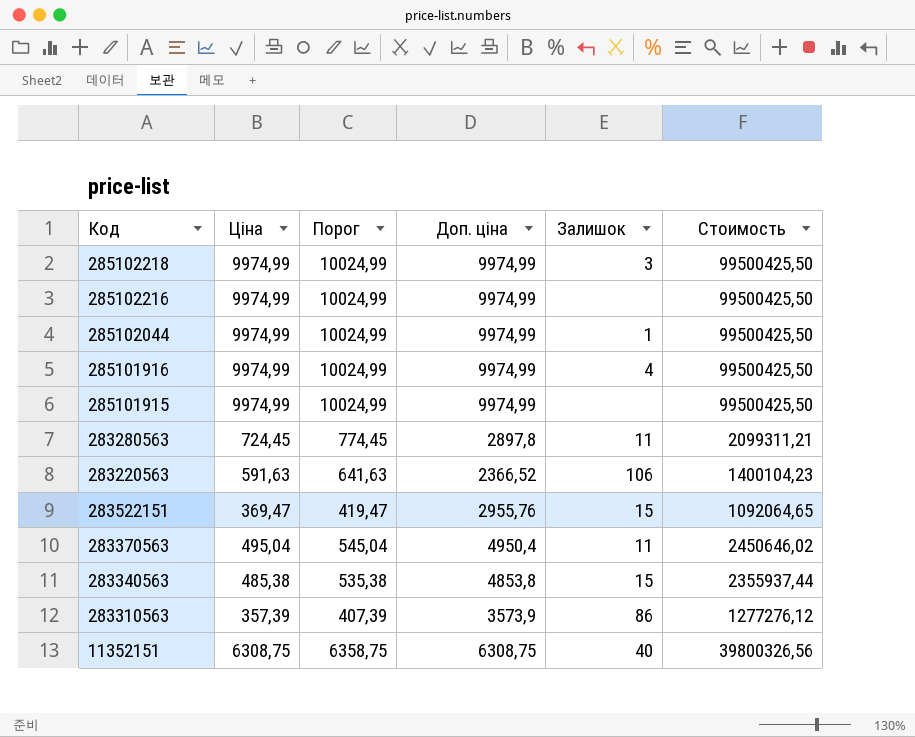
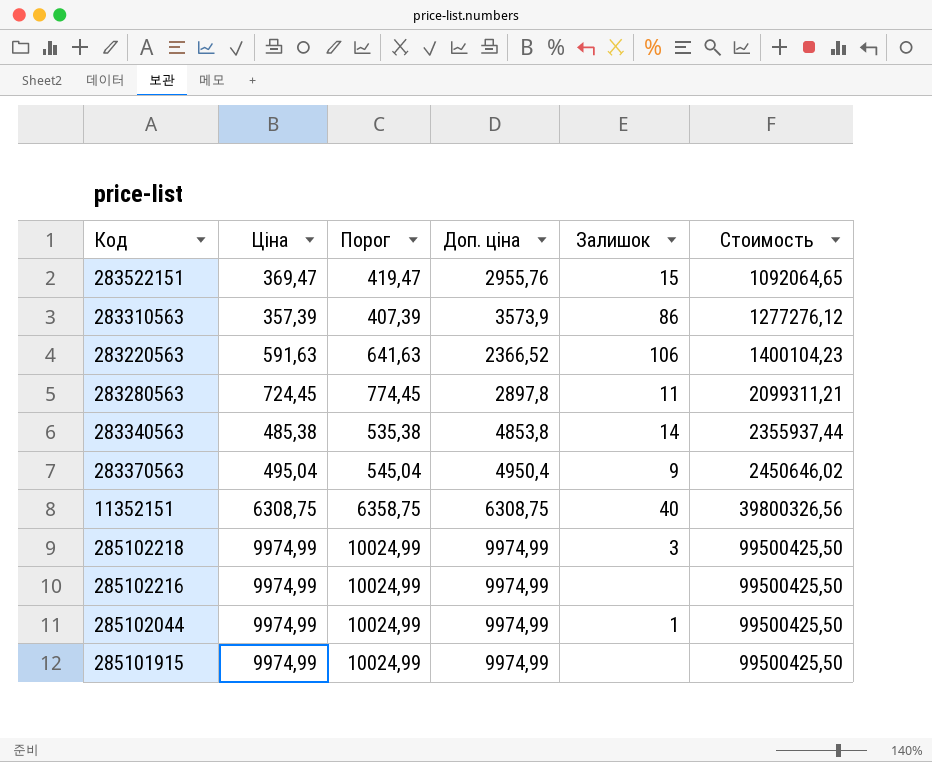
row order: none -> Стоимость ascending
row 285101916: 9974,99 | 10024,99 | 9974,99 | 4 | 99500425,50 -> none
283340563 | Залишок: 15 -> 14
283370563 | Залишок: 11 -> 9

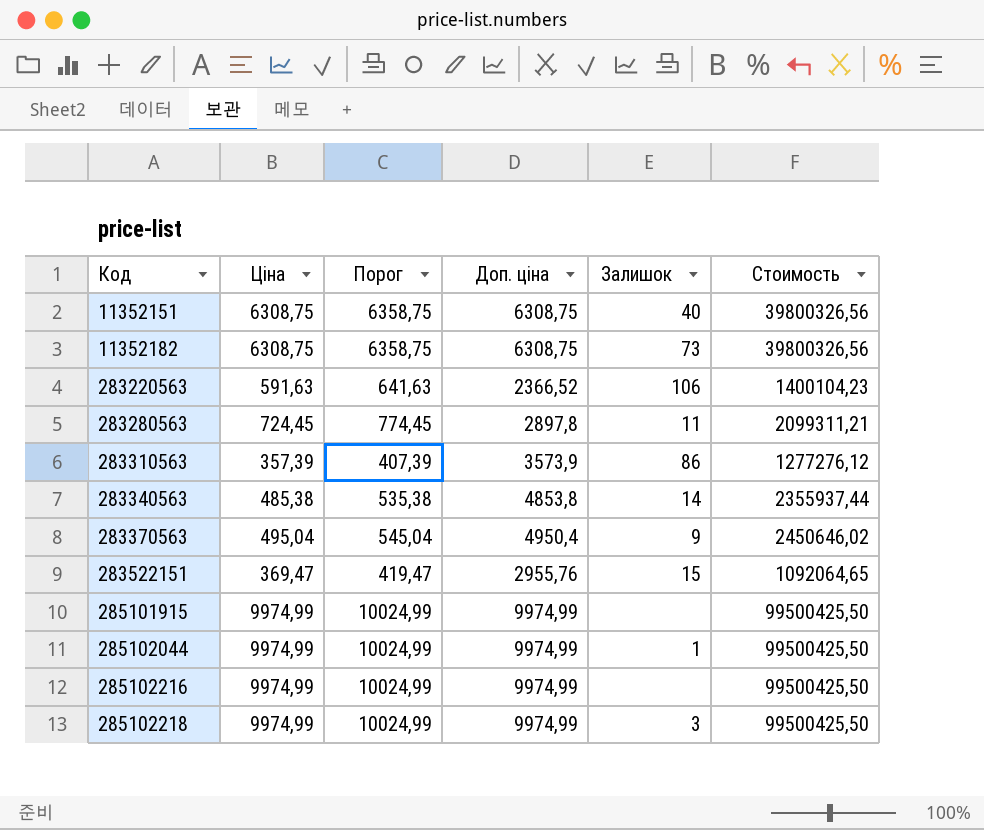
row order: Стоимость ascending -> Код ascending
row 11352182: none -> 6308,75 | 6358,75 | 6308,75 | 73 | 39800326,56

